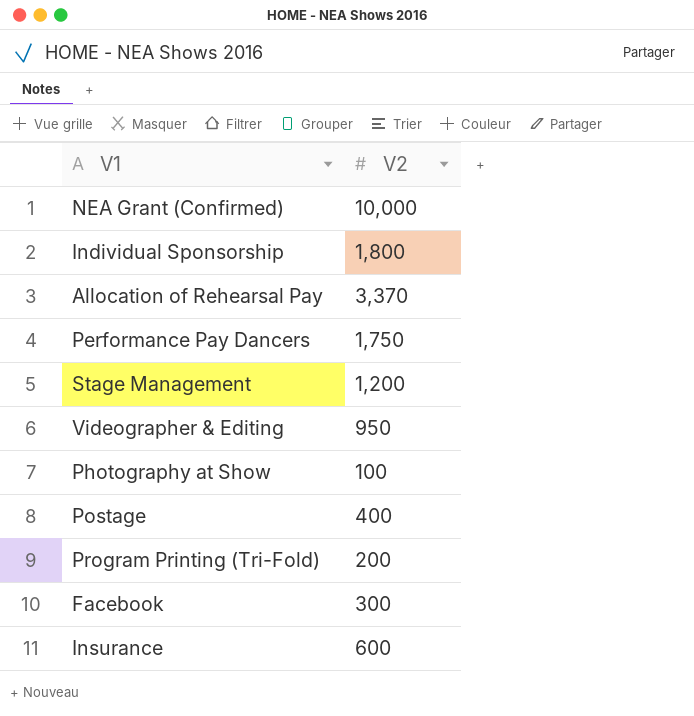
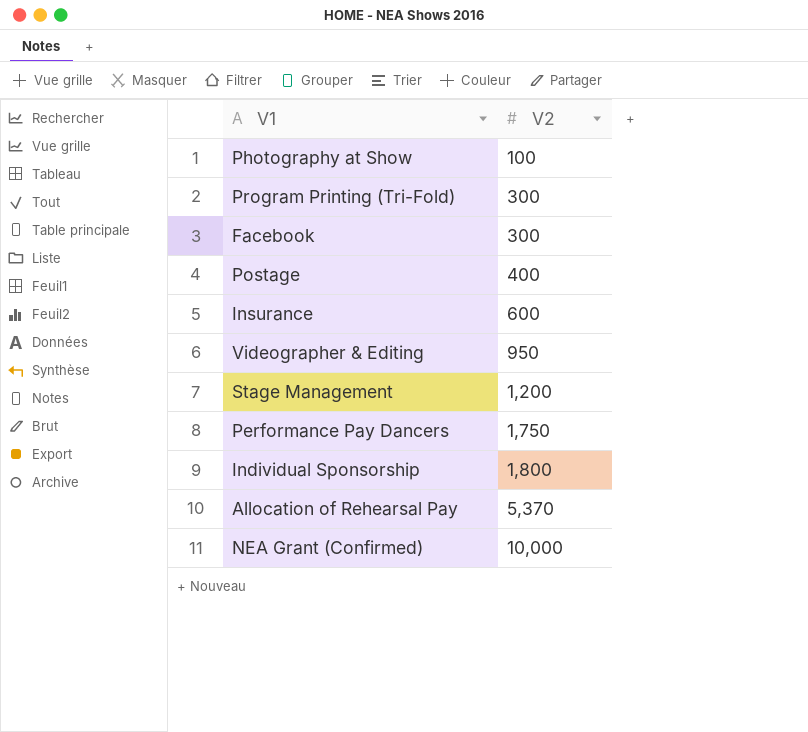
row order: none -> V2 ascending
Program Printing (Tri-Fold) | V2: 200 -> 300
Allocation of Rehearsal Pay | V2: 3,370 -> 5,370

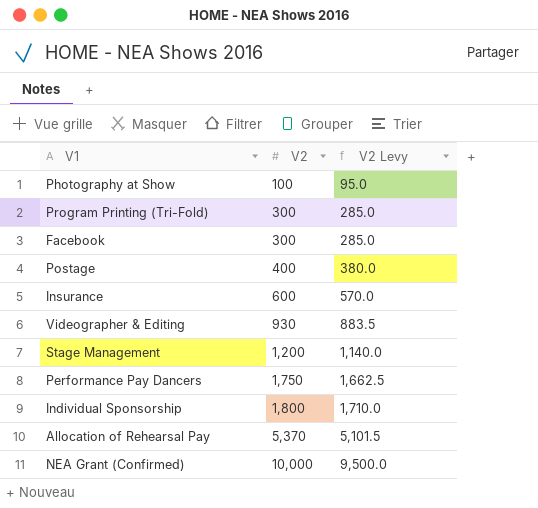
column V2 Levy | formula: none -> [V2] * 0.95
Videographer & Editing | V2: 950 -> 930

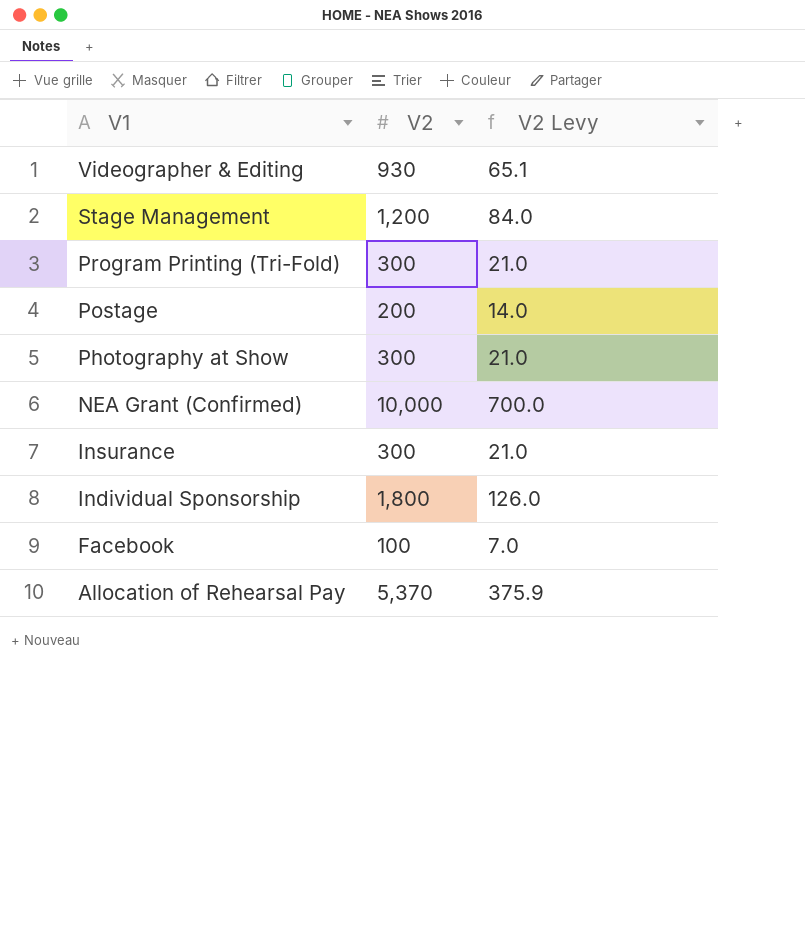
row order: V2 ascending -> V1 descending
column V2 Levy | formula: [V2] * 0.95 -> [V2] * 0.07
row Performance Pay Dancers: 1,750 | 1,662.5 -> none
Postage | V2: 400 -> 200
Photography at Show | V2: 100 -> 300
Insurance | V2: 600 -> 300
Facebook | V2: 300 -> 100

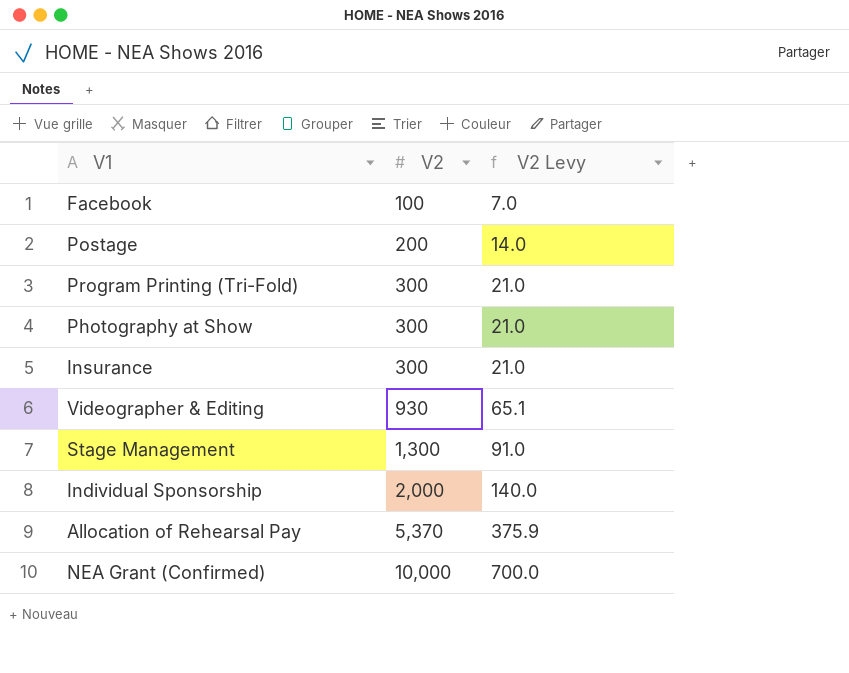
row order: V1 descending -> V2 ascending
Stage Management | V2: 1,200 -> 1,300
Stage Management | V2 Levy: 84.0 -> 91.0
Individual Sponsorship | V2: 1,800 -> 2,000
Individual Sponsorship | V2 Levy: 126.0 -> 140.0

